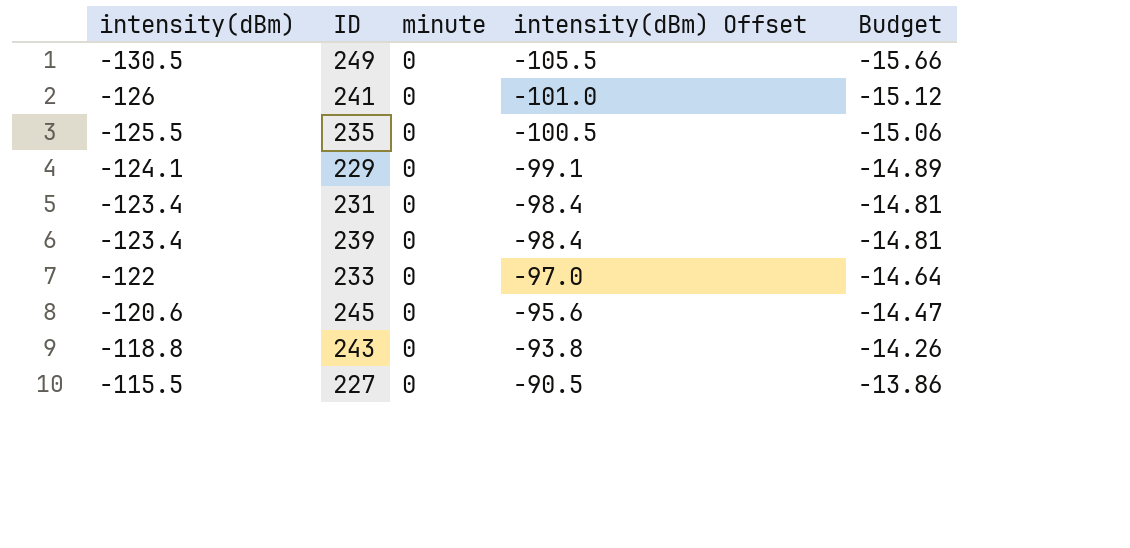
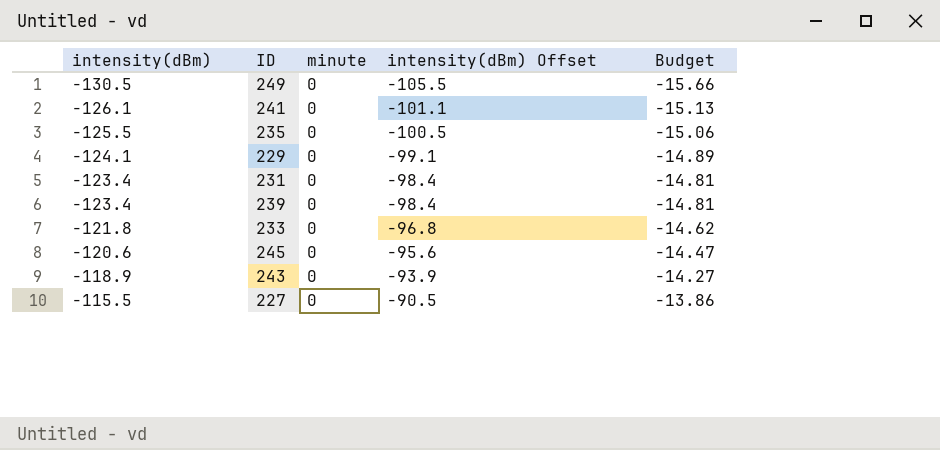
241 | intensity(dBm): -126 -> -126.1
241 | intensity(dBm) Offset: -101.0 -> -101.1
241 | Budget: -15.12 -> -15.13
233 | intensity(dBm): -122 -> -121.8
233 | intensity(dBm) Offset: -97.0 -> -96.8
233 | Budget: -14.64 -> -14.62
243 | intensity(dBm): -118.8 -> -118.9
243 | intensity(dBm) Offset: -93.8 -> -93.9
243 | Budget: -14.26 -> -14.27

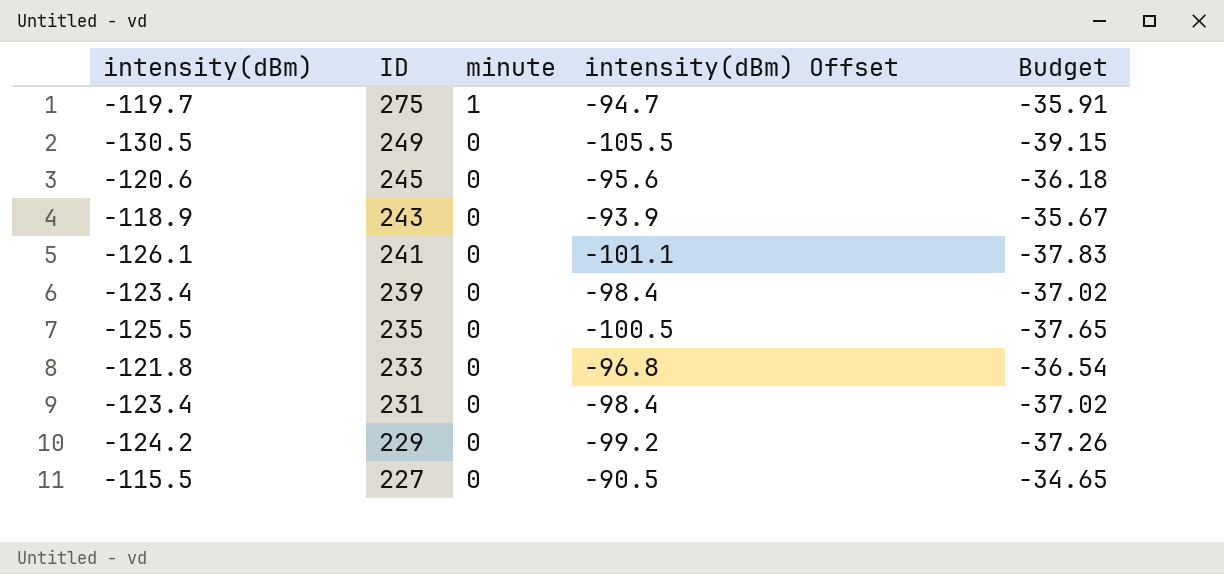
row order: intensity(dBm) ascending -> ID descending
column Budget | formula: [intensity(dBm)] * 0.12 -> [intensity(dBm)] * 0.3
row 275: none -> -119.7 | 1 | -94.7 | -35.91
229 | intensity(dBm): -124.1 -> -124.2
229 | intensity(dBm) Offset: -99.1 -> -99.2

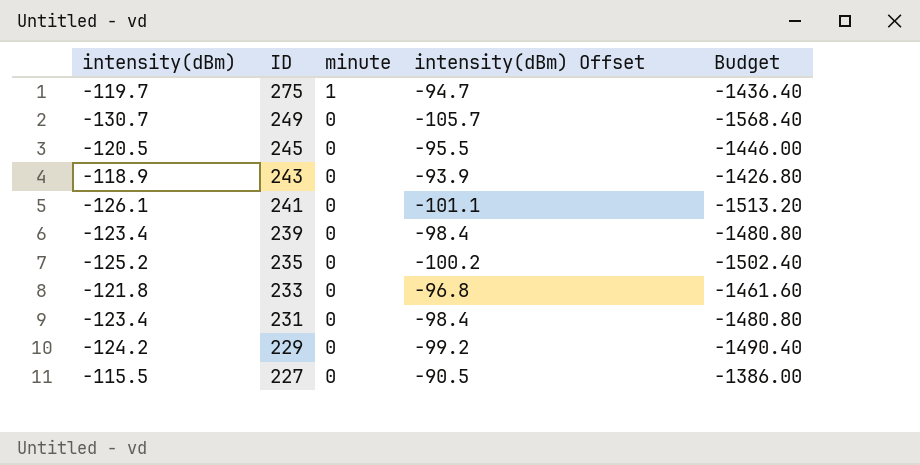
column Budget | formula: [intensity(dBm)] * 0.3 -> [intensity(dBm)] * 12
249 | intensity(dBm): -130.5 -> -130.7
249 | intensity(dBm) Offset: -105.5 -> -105.7
245 | intensity(dBm): -120.6 -> -120.5
245 | intensity(dBm) Offset: -95.6 -> -95.5
235 | intensity(dBm): -125.5 -> -125.2
235 | intensity(dBm) Offset: -100.5 -> -100.2

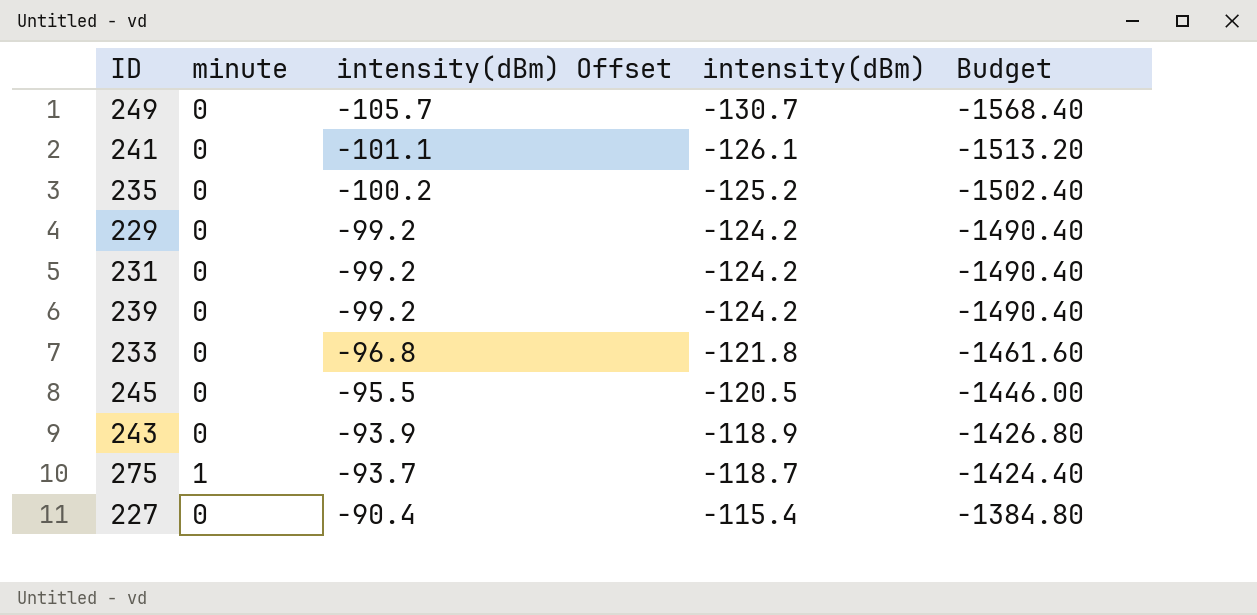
row order: ID descending -> intensity(dBm) Offset ascending
column intensity(dBm) | position: 1 -> 4
231 | intensity(dBm) Offset: -98.4 -> -99.2
231 | intensity(dBm): -123.4 -> -124.2
231 | Budget: -1480.80 -> -1490.40
239 | intensity(dBm) Offset: -98.4 -> -99.2
239 | intensity(dBm): -123.4 -> -124.2
239 | Budget: -1480.80 -> -1490.40
275 | intensity(dBm) Offset: -94.7 -> -93.7
275 | intensity(dBm): -119.7 -> -118.7
275 | Budget: -1436.40 -> -1424.40
227 | intensity(dBm) Offset: -90.5 -> -90.4
227 | intensity(dBm): -115.5 -> -115.4
227 | Budget: -1386.00 -> -1384.80

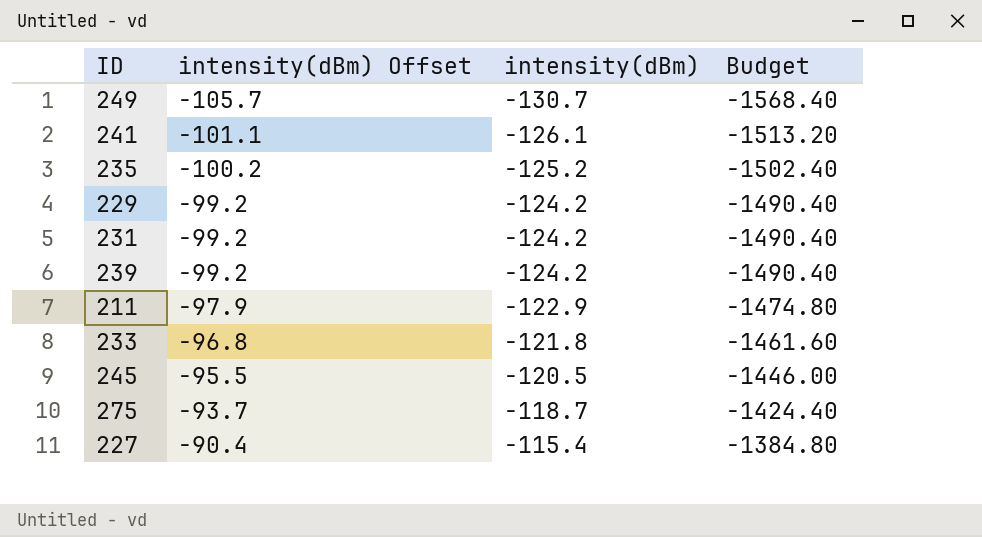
column minute | position: 2 -> none
row 243: 0 | -93.9 | -118.9 | -1426.80 -> none
row 211: none -> -97.9 | -122.9 | -1474.80

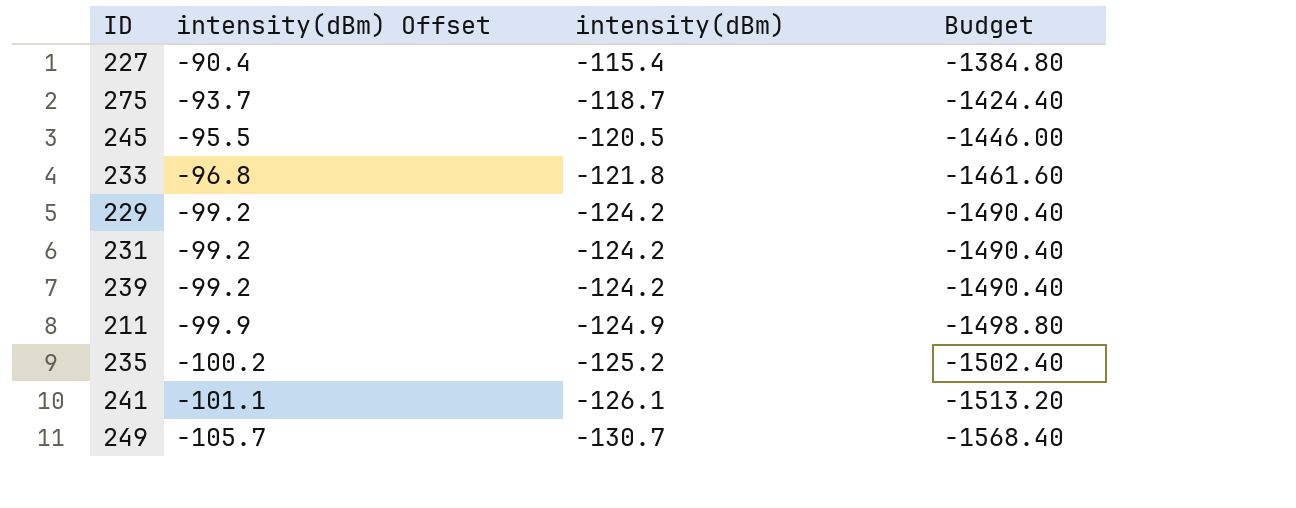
row order: intensity(dBm) Offset ascending -> intensity(dBm) Offset descending
211 | intensity(dBm) Offset: -97.9 -> -99.9
211 | intensity(dBm): -122.9 -> -124.9
211 | Budget: -1474.80 -> -1498.80

